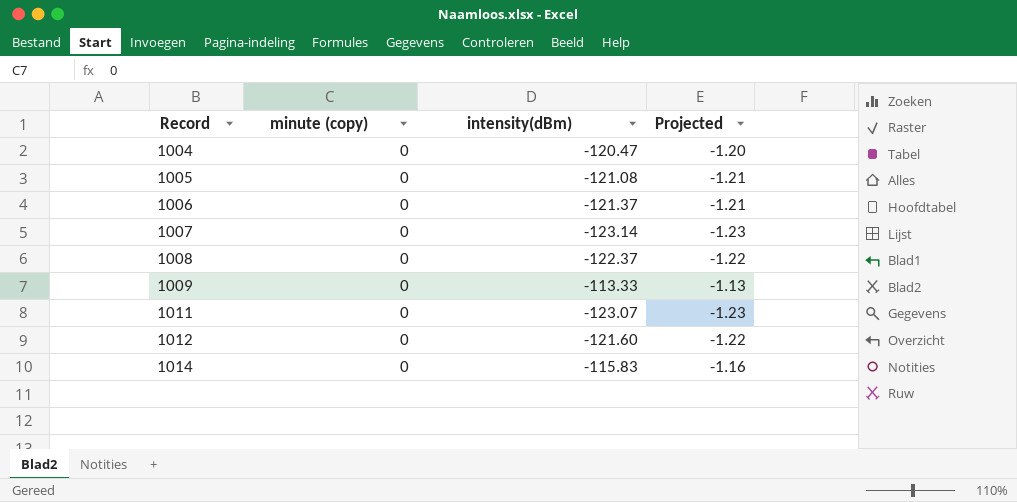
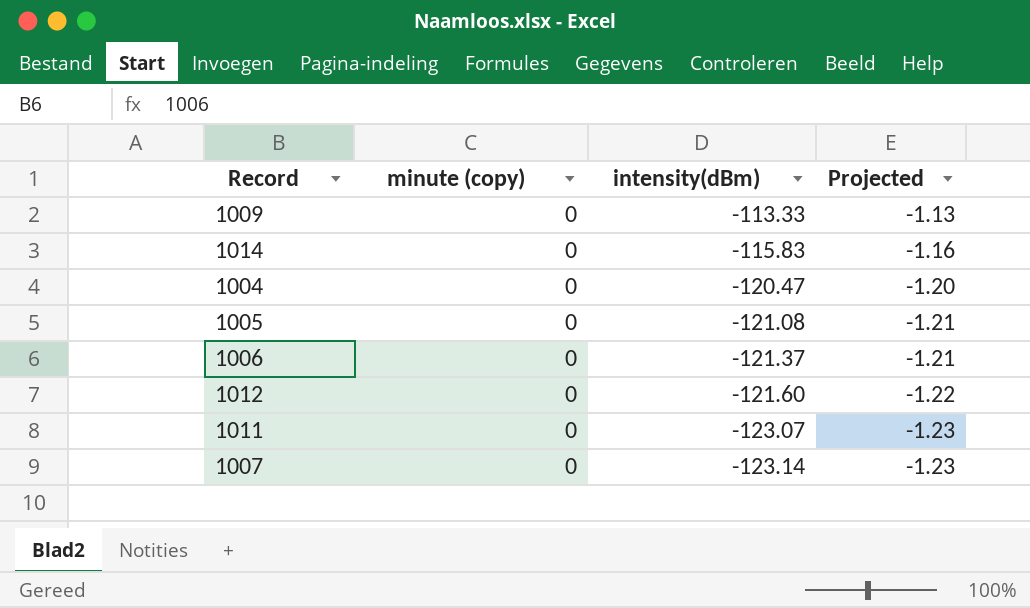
row order: Record ascending -> intensity(dBm) descending
row 1008: 0 | -122.37 | -1.22 -> none

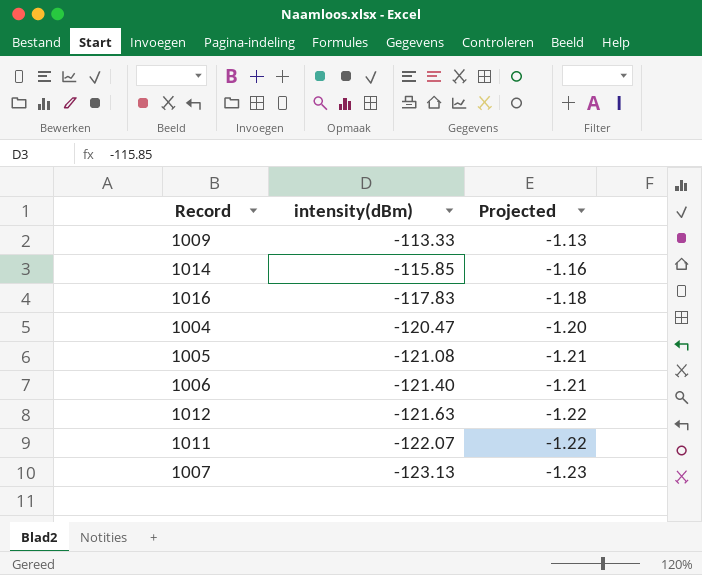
column minute (copy) | position: 2 -> none
1014 | intensity(dBm): -115.83 -> -115.85
row 1016: none -> -117.83 | -1.18
1006 | intensity(dBm): -121.37 -> -121.40
1012 | intensity(dBm): -121.60 -> -121.63
1011 | intensity(dBm): -123.07 -> -122.07
1011 | Projected: -1.23 -> -1.22
1007 | intensity(dBm): -123.14 -> -123.13

